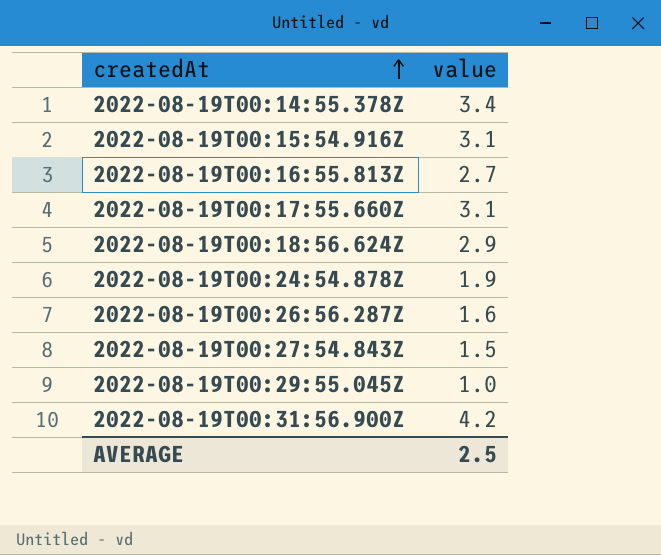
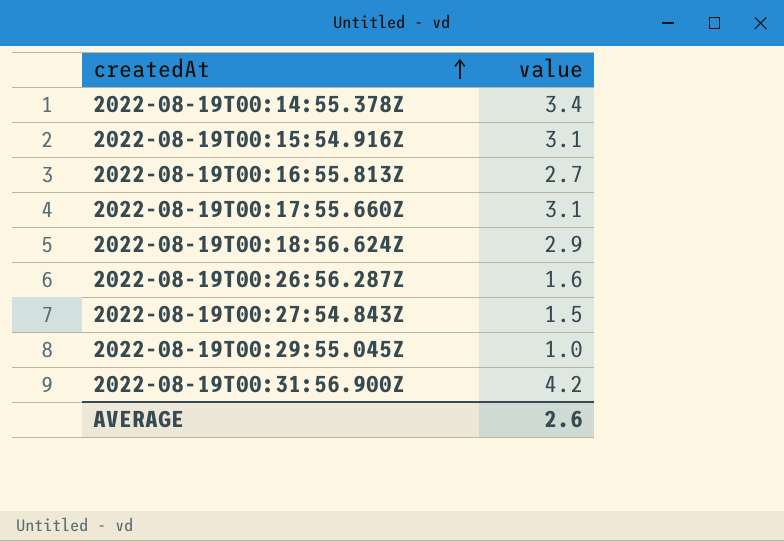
row 2022-08-19T00:24:54.878Z: 1.9 -> none
AVERAGE | value: 2.5 -> 2.6

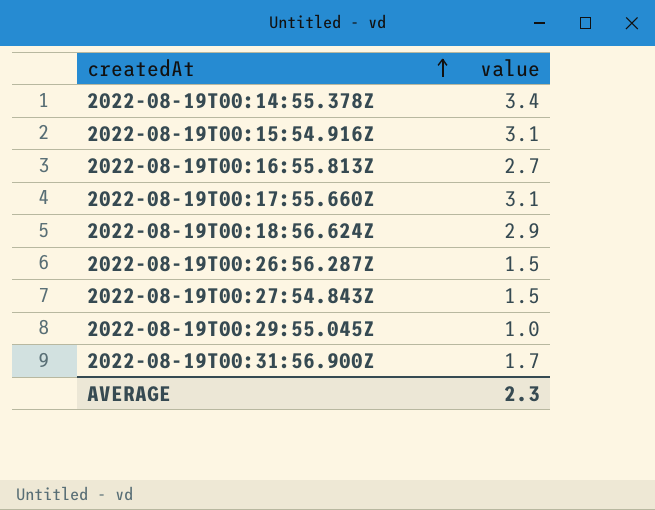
2022-08-19T00:26:56.287Z | value: 1.6 -> 1.5
2022-08-19T00:31:56.900Z | value: 4.2 -> 1.7
AVERAGE | value: 2.6 -> 2.3

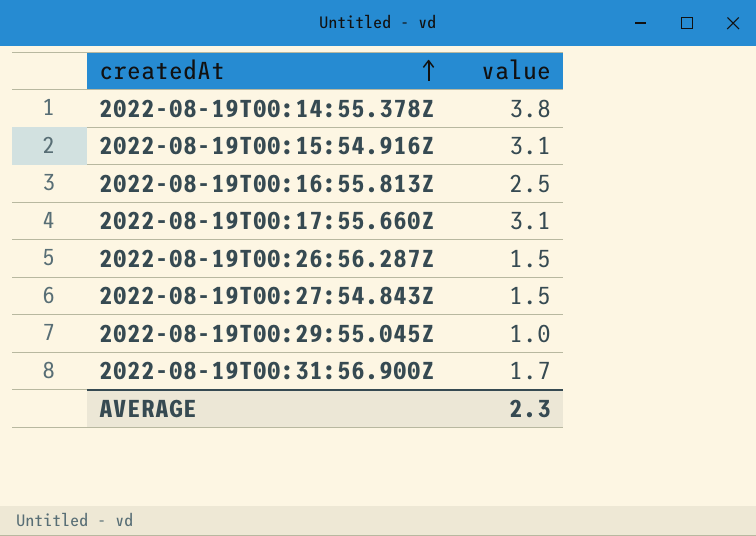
row 2022-08-19T00:18:56.624Z: 2.9 -> none
2022-08-19T00:14:55.378Z | value: 3.4 -> 3.8
2022-08-19T00:16:55.813Z | value: 2.7 -> 2.5

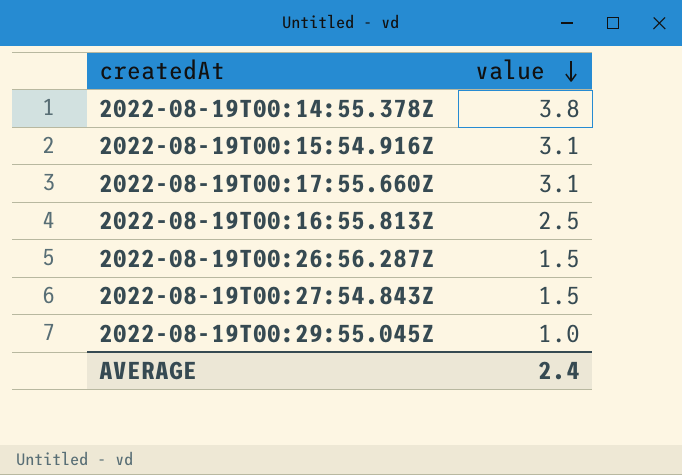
row order: createdAt ascending -> value descending
row 2022-08-19T00:31:56.900Z: 1.7 -> none
AVERAGE | value: 2.3 -> 2.4

